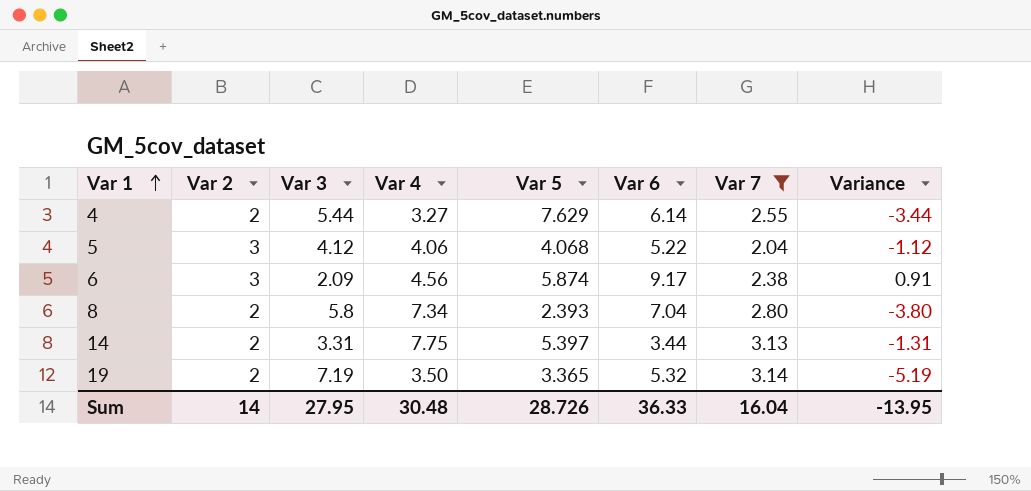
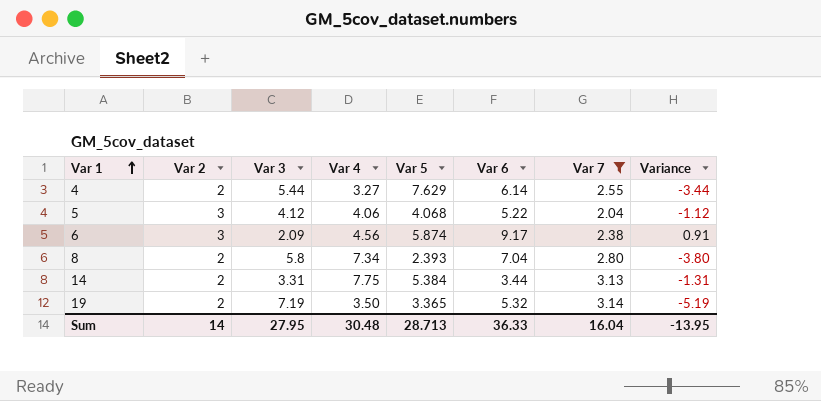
14 | Var 5: 5.397 -> 5.384
Sum | Var 5: 28.726 -> 28.713

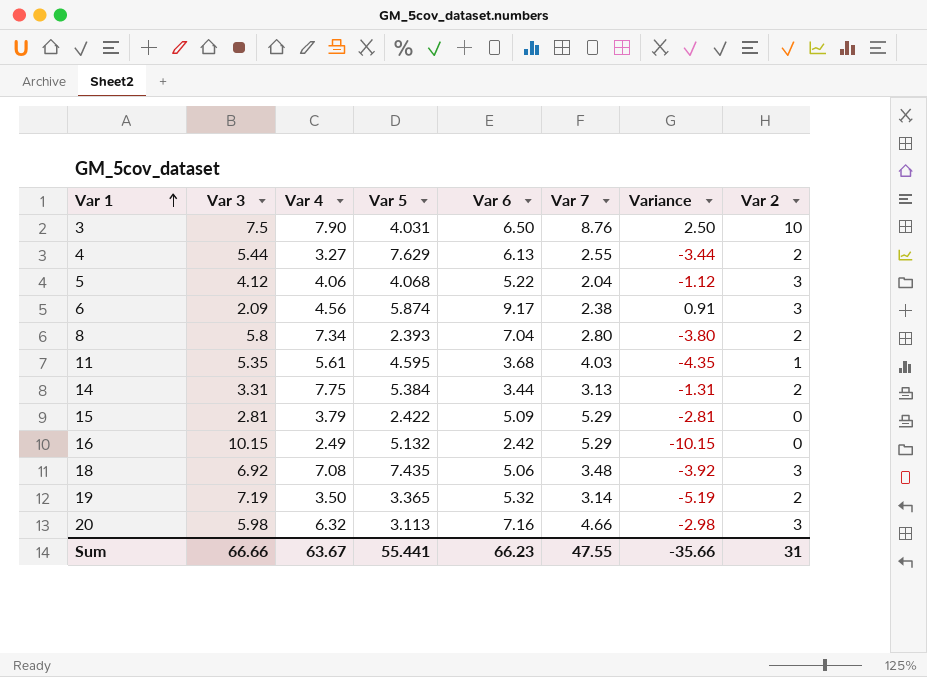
filter: Var 7 <= 3.14 -> none
column Var 2 | position: 2 -> 8
4 | Var 6: 6.14 -> 6.13
Sum | Var 3: 27.95 -> 66.66
Sum | Var 4: 30.48 -> 63.67
Sum | Var 5: 28.713 -> 55.441
Sum | Var 6: 36.33 -> 66.23
Sum | Var 7: 16.04 -> 47.55
Sum | Variance: -13.95 -> -35.66
Sum | Var 2: 14 -> 31

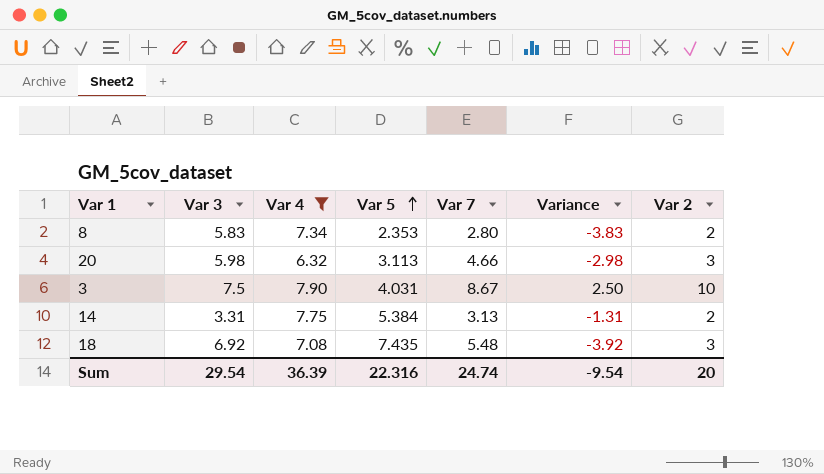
filter: none -> Var 4 >= 6.32
row order: Var 1 ascending -> Var 5 ascending
column Var 6 | position: 5 -> none
8 | Var 3: 5.8 -> 5.83
8 | Var 5: 2.393 -> 2.353
8 | Variance: -3.80 -> -3.83
3 | Var 7: 8.76 -> 8.67
18 | Var 7: 3.48 -> 5.48
Sum | Var 3: 66.66 -> 29.54
Sum | Var 4: 63.67 -> 36.39
Sum | Var 5: 55.441 -> 22.316
Sum | Var 7: 47.55 -> 24.74
Sum | Variance: -35.66 -> -9.54
Sum | Var 2: 31 -> 20

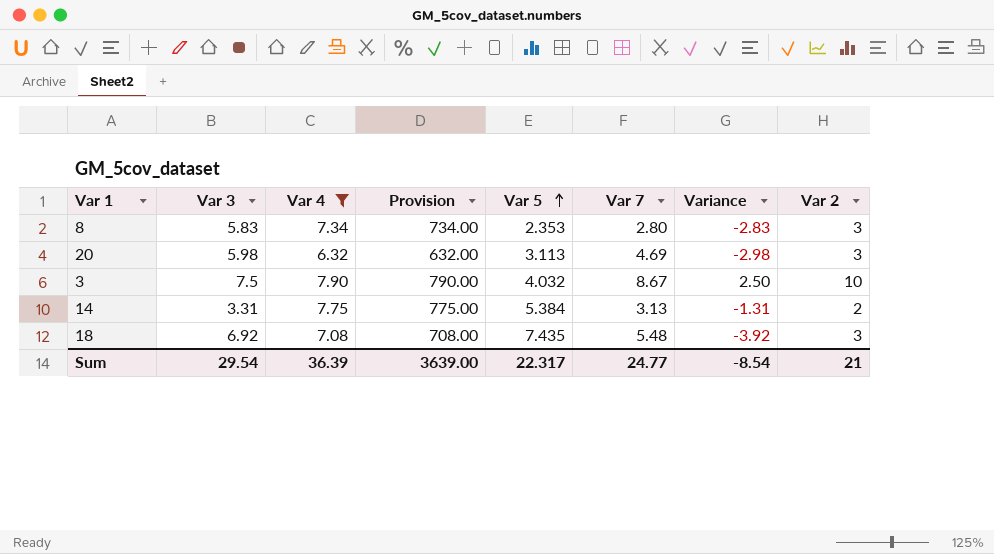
column Provision | formula: none -> [Var 4] * 100
8 | Variance: -3.83 -> -2.83
8 | Var 2: 2 -> 3
20 | Var 7: 4.66 -> 4.69
3 | Var 5: 4.031 -> 4.032
Sum | Var 5: 22.316 -> 22.317
Sum | Var 7: 24.74 -> 24.77
Sum | Variance: -9.54 -> -8.54
Sum | Var 2: 20 -> 21

